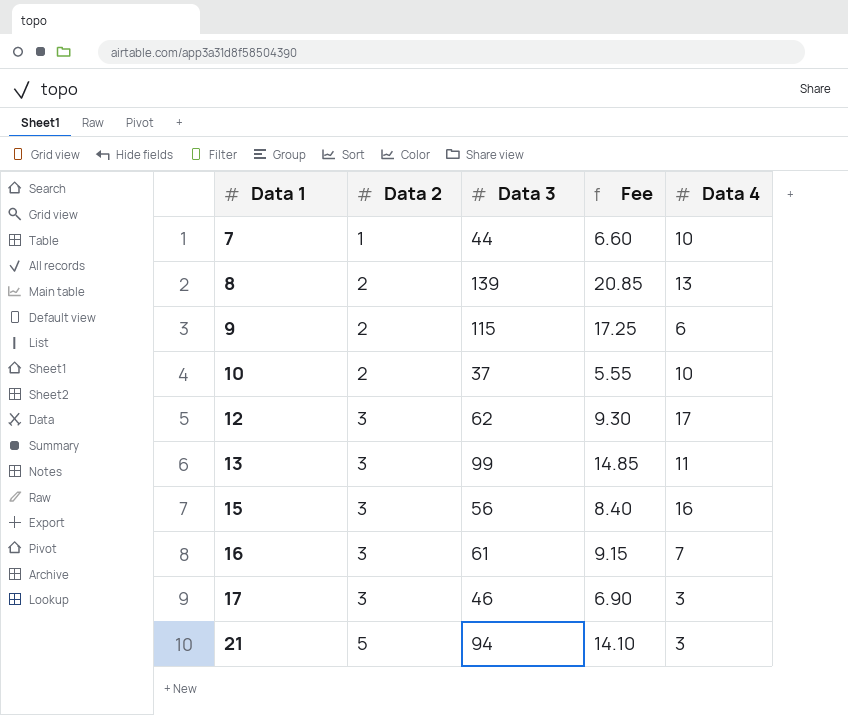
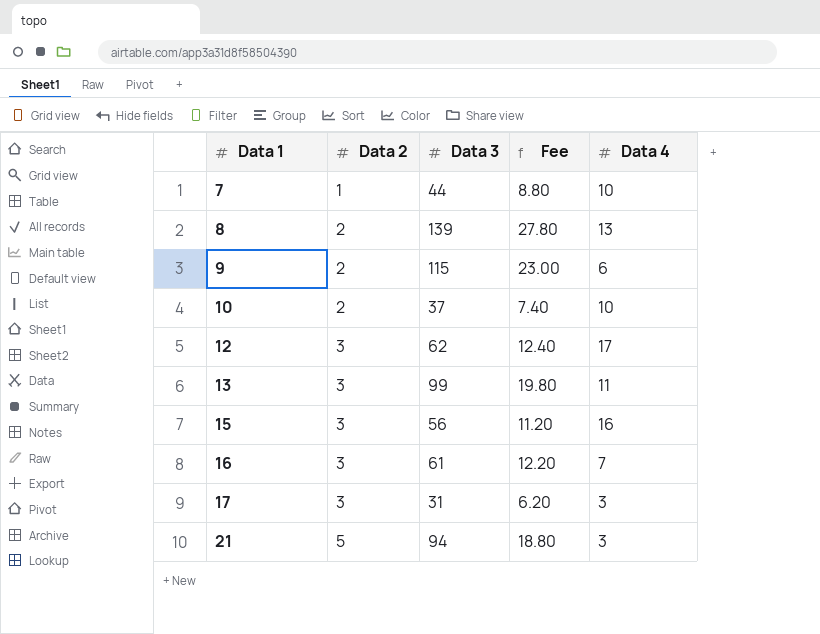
column Fee | formula: [Data 3] * 0.15 -> [Data 3] * 0.2
17 | Data 3: 46 -> 31

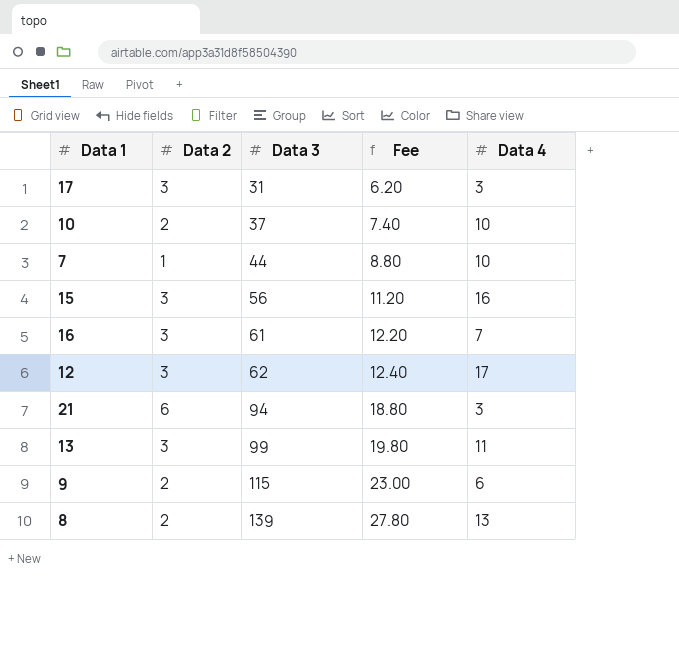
row order: Data 1 ascending -> Data 3 ascending
21 | Data 2: 5 -> 6

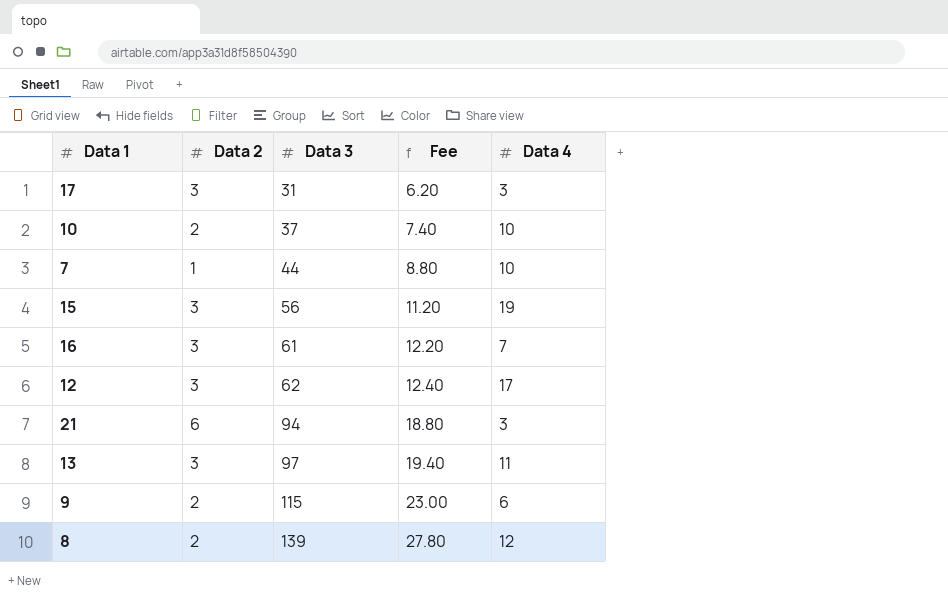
15 | Data 4: 16 -> 19
13 | Data 3: 99 -> 97
13 | Fee: 19.80 -> 19.40
8 | Data 4: 13 -> 12

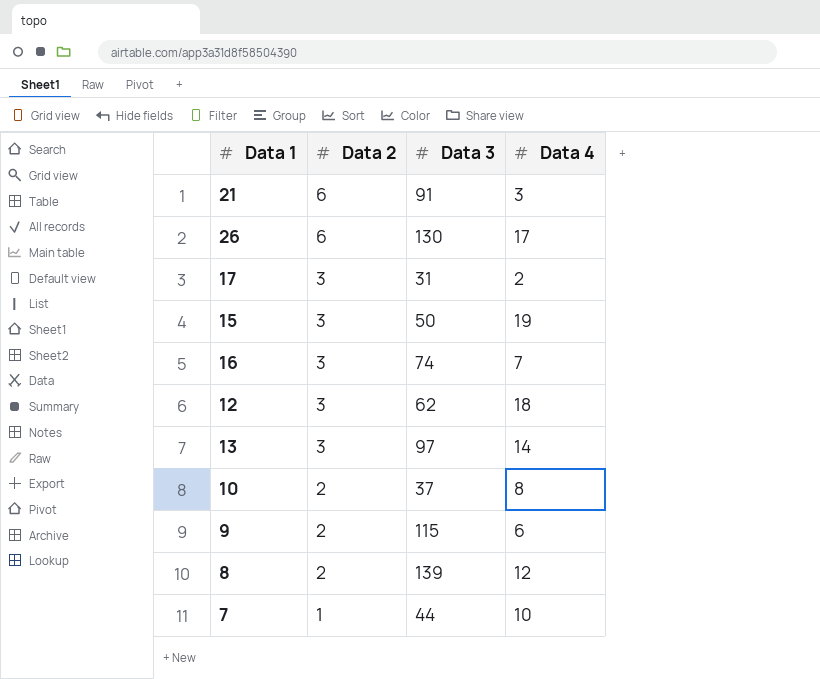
row order: Data 3 ascending -> Data 2 descending
column Fee | formula: [Data 3] * 0.2 -> none
21 | Data 3: 94 -> 91
row 26: none -> 6 | 130 | 17
17 | Data 4: 3 -> 2
15 | Data 3: 56 -> 50
16 | Data 3: 61 -> 74
12 | Data 4: 17 -> 18
13 | Data 4: 11 -> 14
10 | Data 4: 10 -> 8

